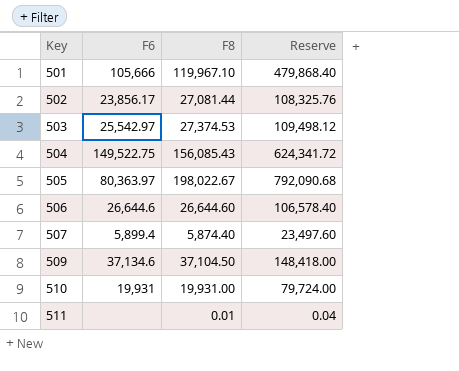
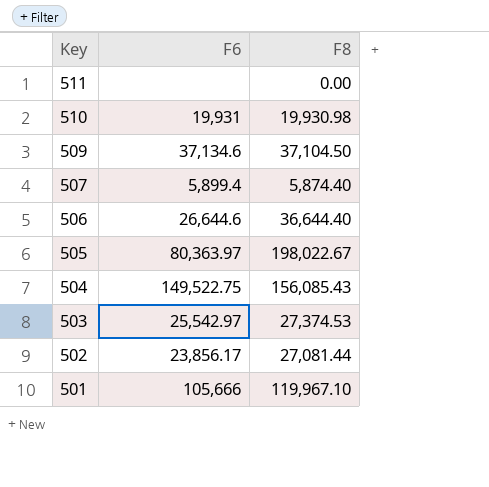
row order: Key ascending -> Key descending
column Reserve | formula: [F8] * 4 -> none
511 | F8: 0.01 -> 0.00
510 | F8: 19,931.00 -> 19,930.98
506 | F8: 26,644.60 -> 36,644.40

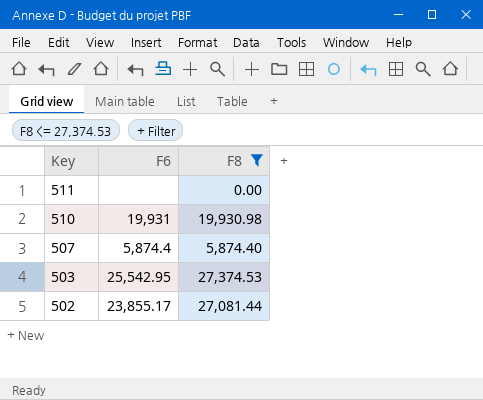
filter: none -> F8 <= 27,374.53
507 | F6: 5,899.4 -> 5,874.4
503 | F6: 25,542.97 -> 25,542.95
502 | F6: 23,856.17 -> 23,855.17

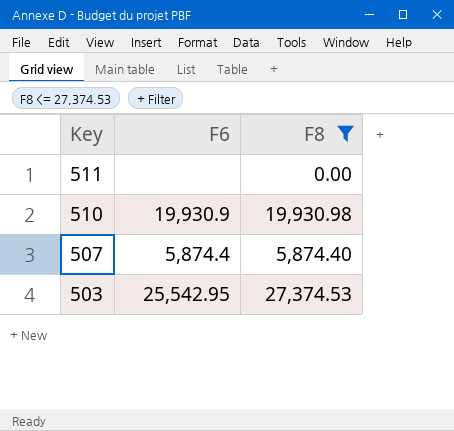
row 502: 23,855.17 | 27,081.44 -> none
510 | F6: 19,931 -> 19,930.9

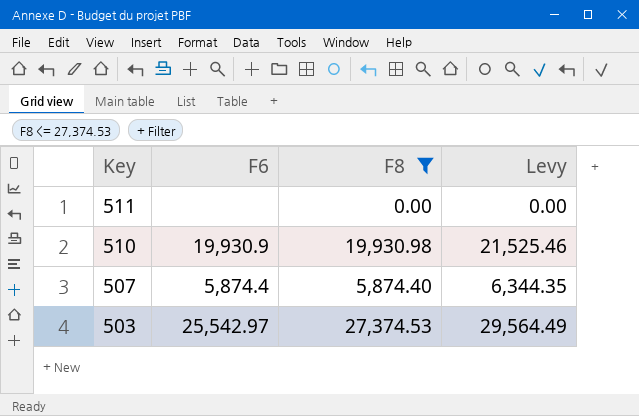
column Levy | formula: none -> [F8] * 1.08
503 | F6: 25,542.95 -> 25,542.97

